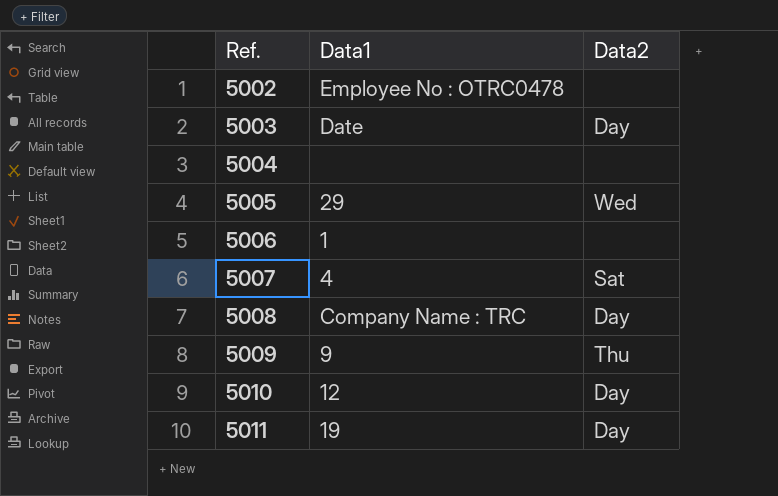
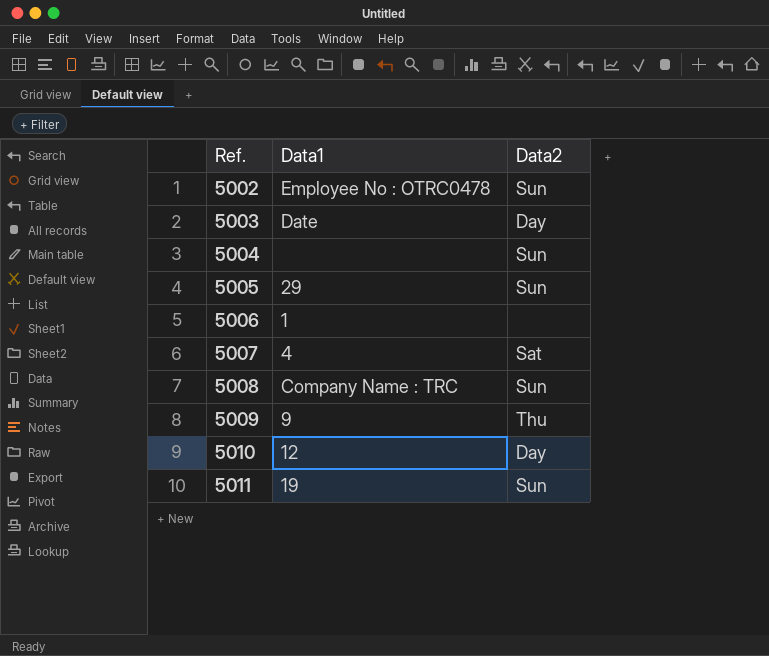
5002 | Data2: none -> Sun
5004 | Data2: none -> Sun
5005 | Data2: Wed -> Sun
5008 | Data2: Day -> Sun
5011 | Data2: Day -> Sun

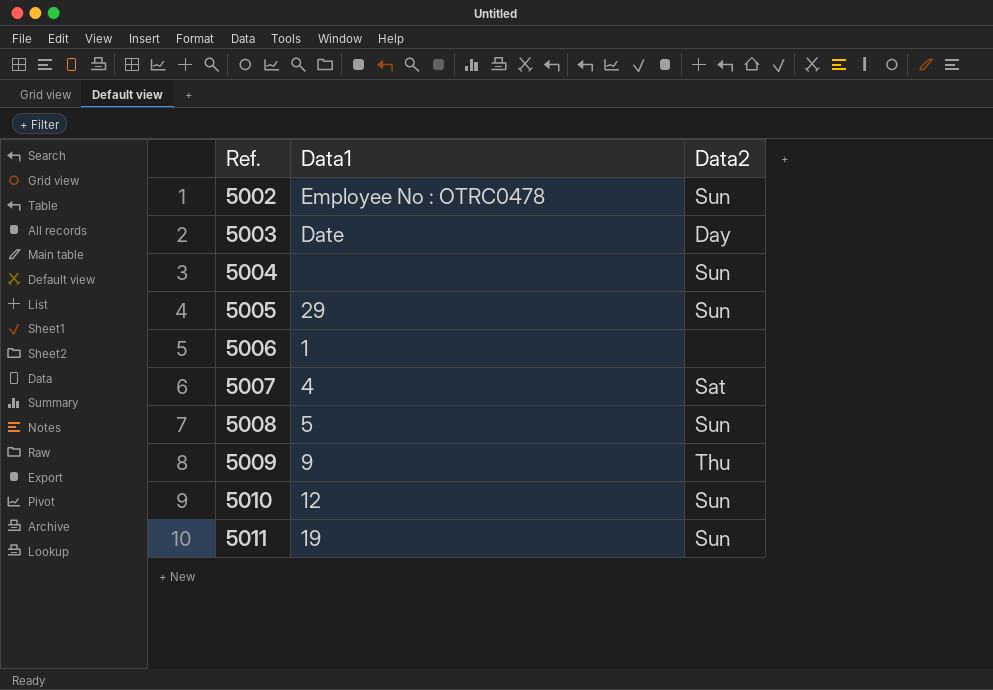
5008 | Data1: Company Name : TRC -> 5
5010 | Data2: Day -> Sun

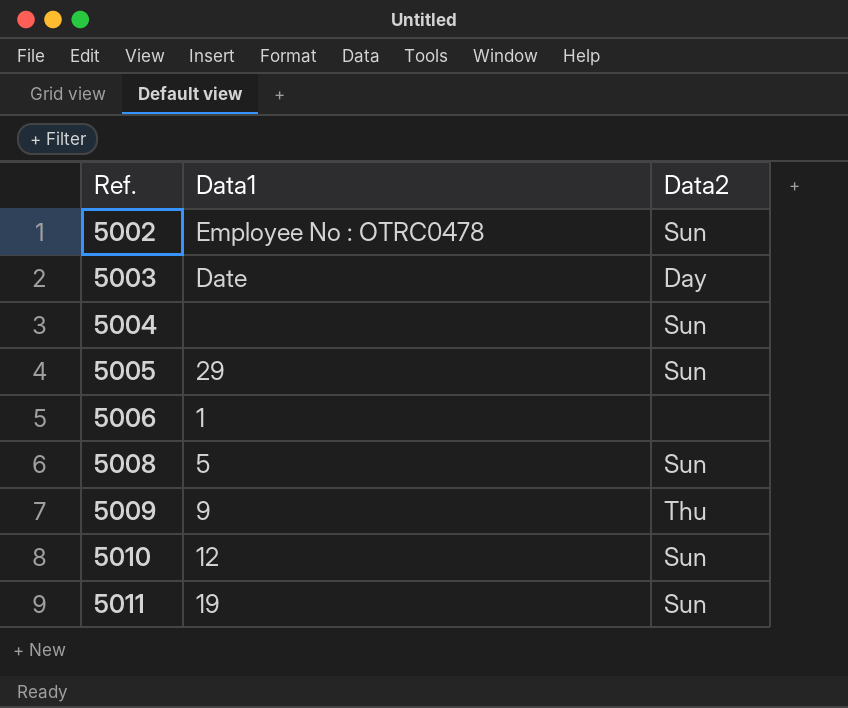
row 5007: 4 | Sat -> none

